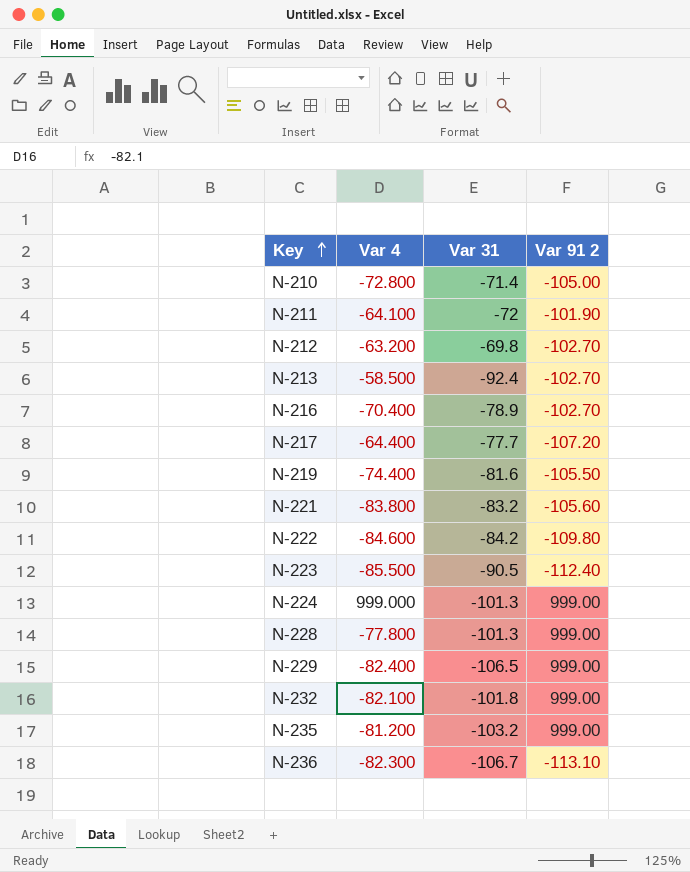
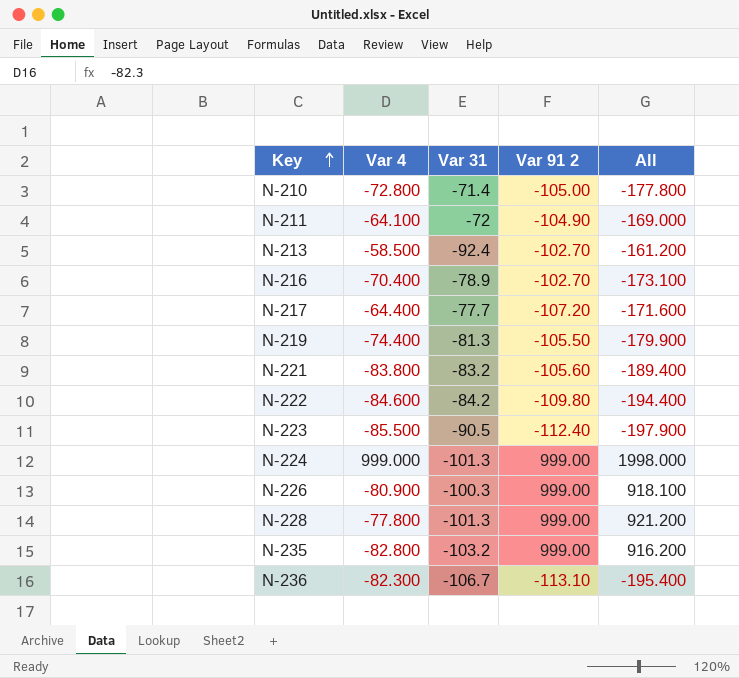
column All | formula: none -> [Var 4] + [Var 91 2]
row N-212: -63.200 | -69.8 | -102.70 -> none
row N-229: -82.400 | -106.5 | 999.00 -> none
row N-232: -82.100 | -101.8 | 999.00 -> none
N-211 | Var 91 2: -101.90 -> -104.90
N-219 | Var 31: -81.6 -> -81.3
row N-226: none -> -80.900 | -100.3 | 999.00 | 918.100
N-235 | Var 4: -81.200 -> -82.800

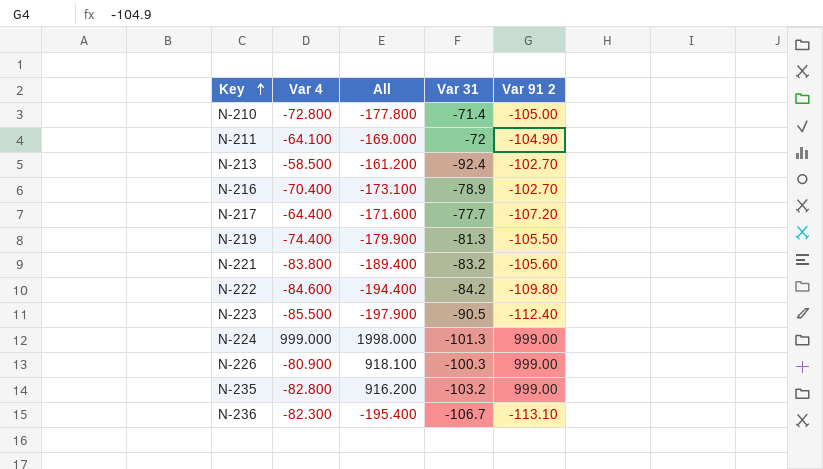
column All | position: 5 -> 3
row N-228: -77.800 | -101.3 | 999.00 | 921.200 -> none

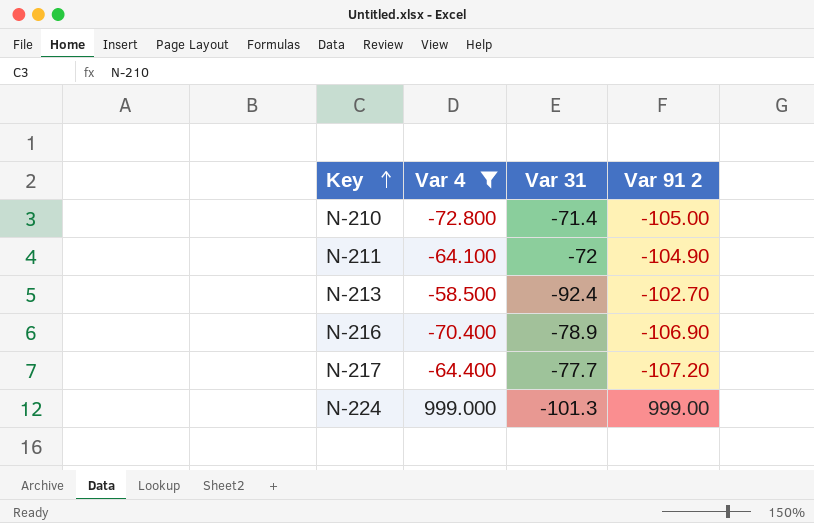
filter: none -> Var 4 >= -72.800
column All | formula: [Var 4] + [Var 91 2] -> none
N-216 | Var 91 2: -102.70 -> -106.90

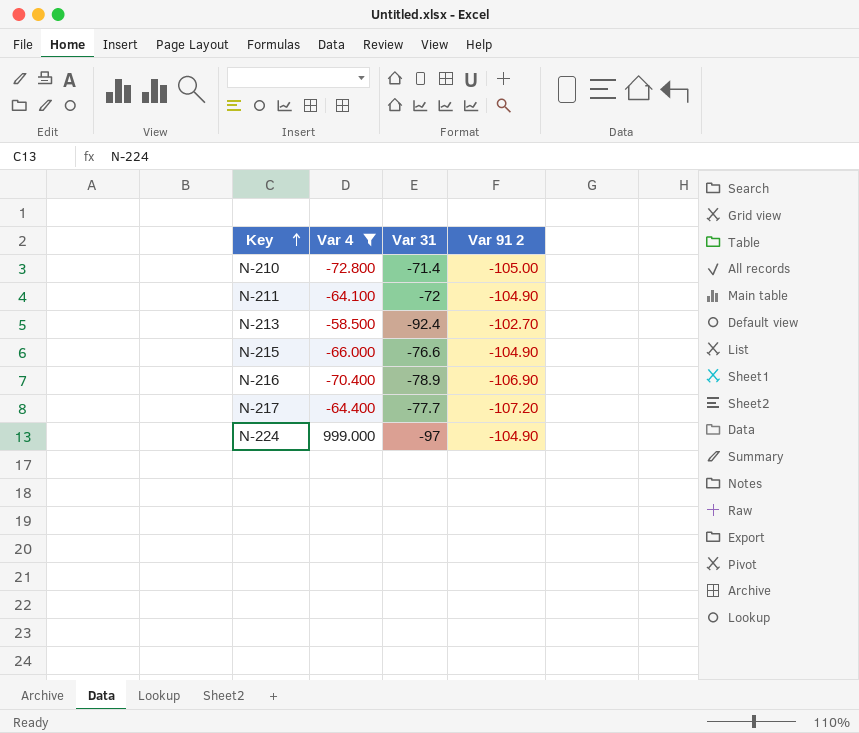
row N-215: none -> -66.000 | -76.6 | -104.90
N-224 | Var 31: -101.3 -> -97
N-224 | Var 91 2: 999.00 -> -104.90

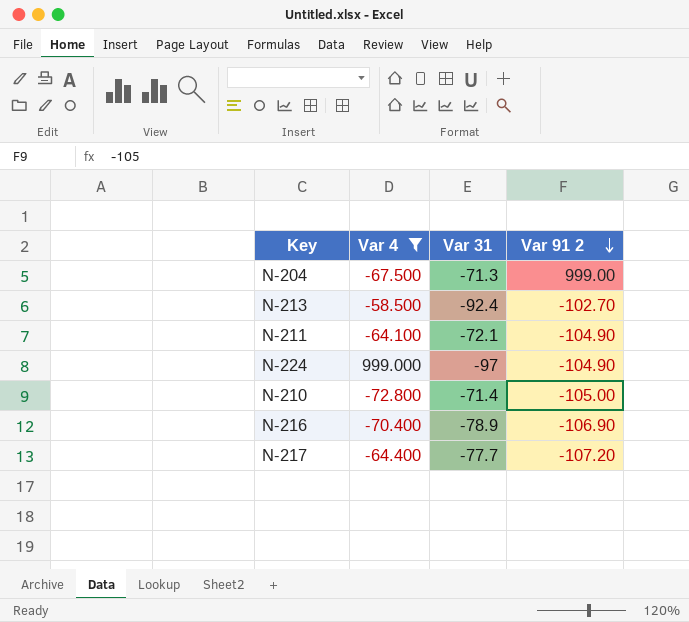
row order: Key ascending -> Var 91 2 descending
row N-215: -66.000 | -76.6 | -104.90 -> none
row N-204: none -> -67.500 | -71.3 | 999.00
N-211 | Var 31: -72 -> -72.1

